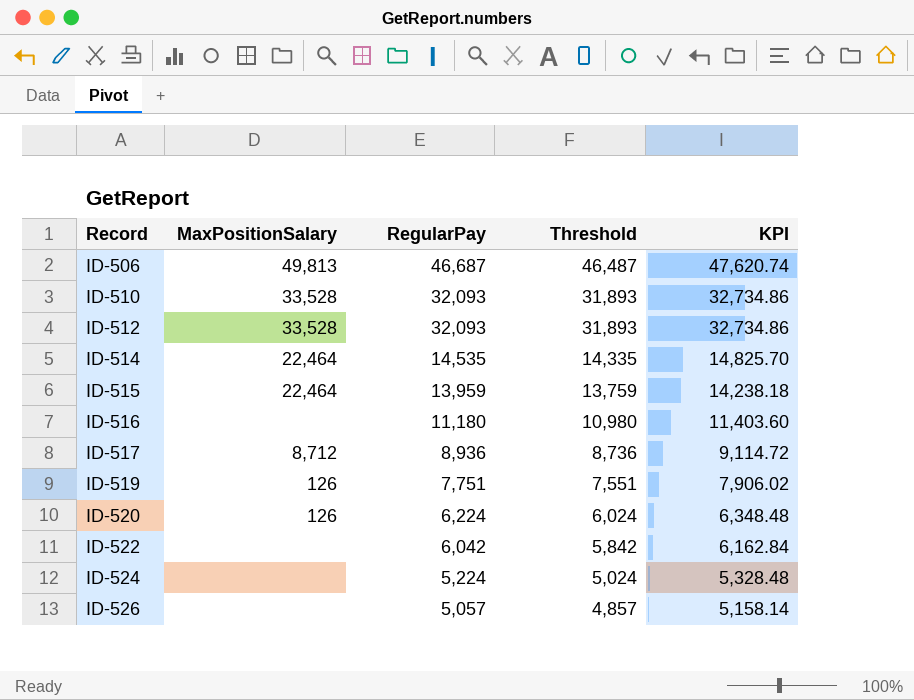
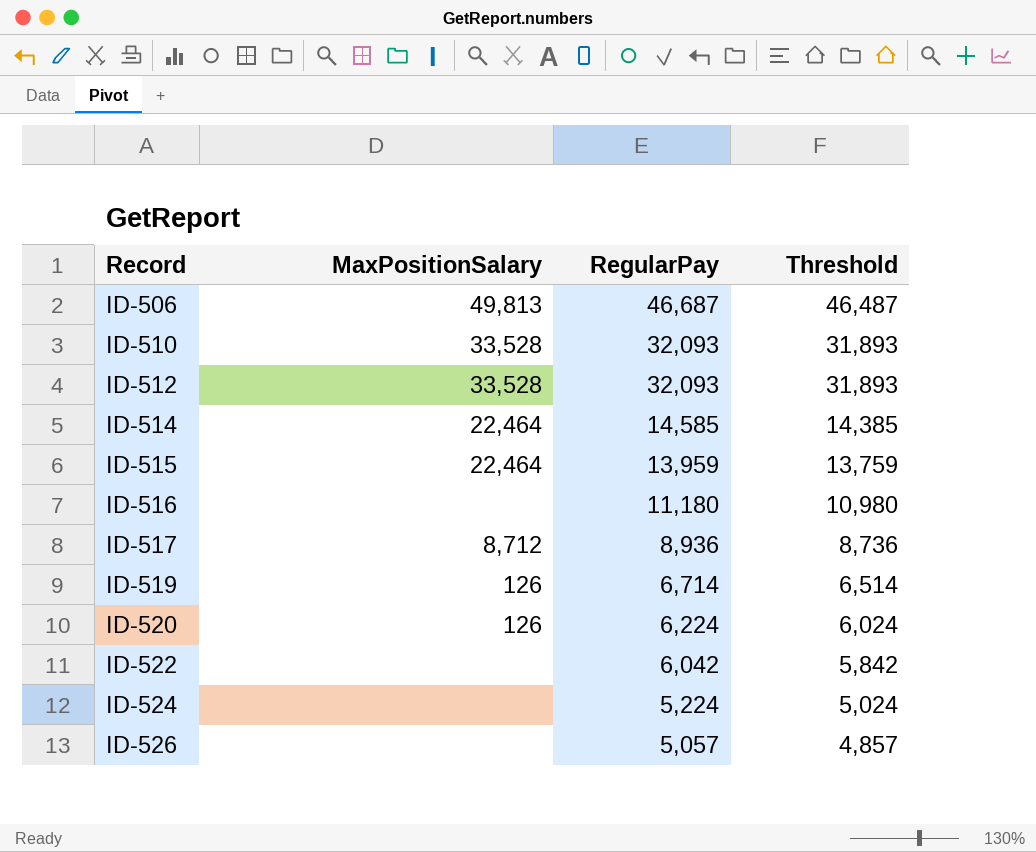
column KPI | formula: [RegularPay] * 1.02 -> none
ID-514 | RegularPay: 14,535 -> 14,585
ID-514 | Threshold: 14,335 -> 14,385
ID-519 | RegularPay: 7,751 -> 6,714
ID-519 | Threshold: 7,551 -> 6,514

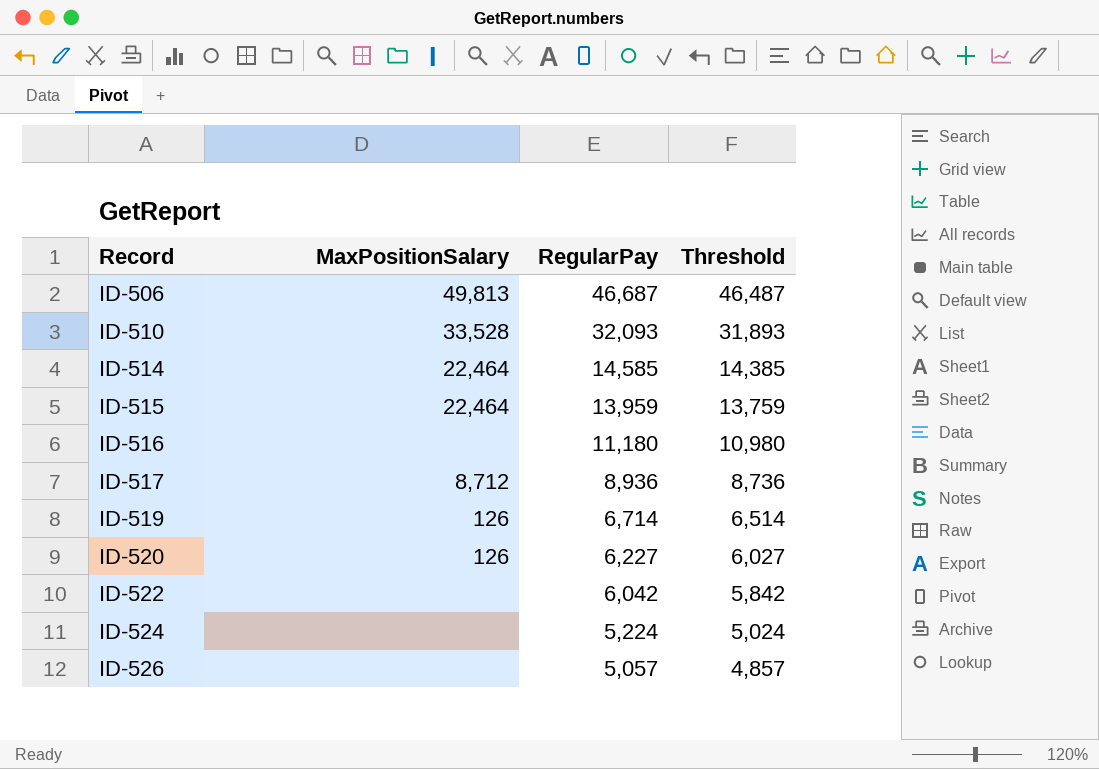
row ID-512: 33,528 | 32,093 | 31,893 -> none
ID-520 | RegularPay: 6,224 -> 6,227
ID-520 | Threshold: 6,024 -> 6,027

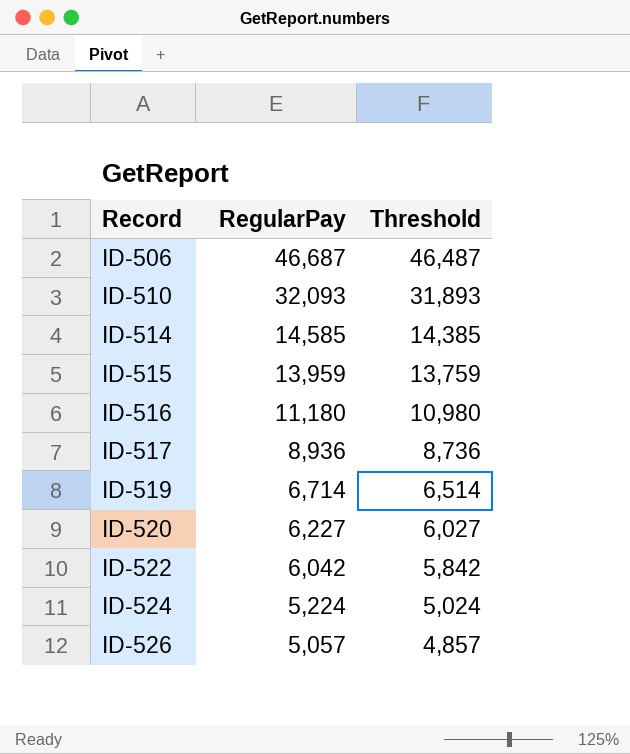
column MaxPositionSalary | position: 2 -> none

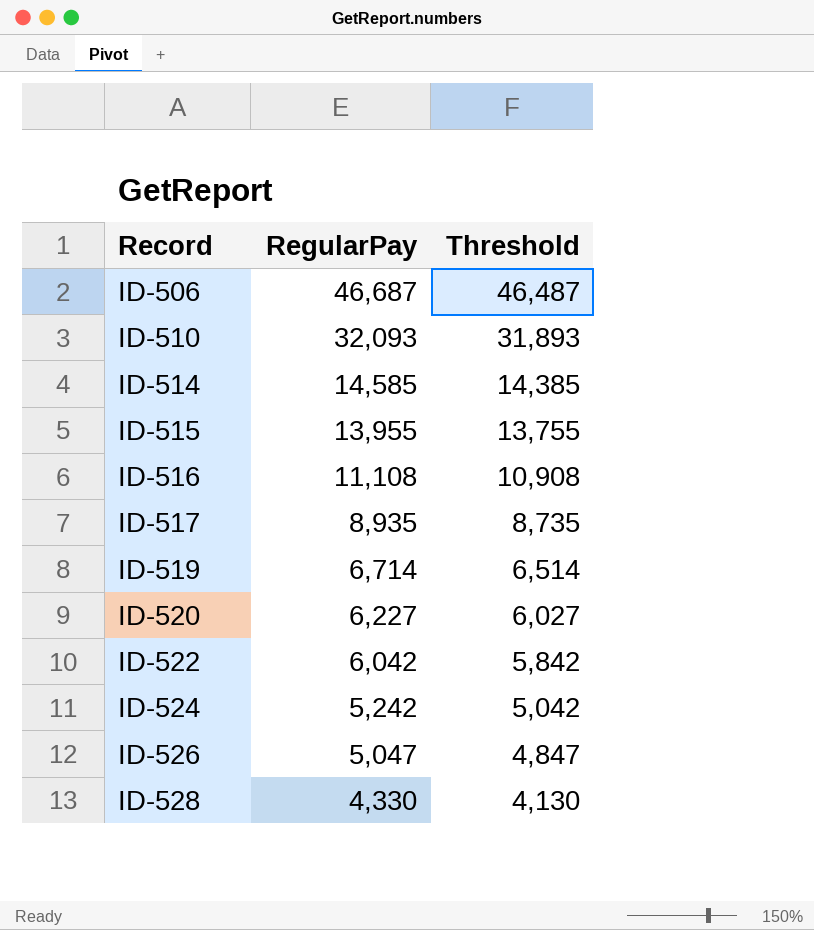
ID-515 | RegularPay: 13,959 -> 13,955
ID-515 | Threshold: 13,759 -> 13,755
ID-516 | RegularPay: 11,180 -> 11,108
ID-516 | Threshold: 10,980 -> 10,908
ID-517 | RegularPay: 8,936 -> 8,935
ID-517 | Threshold: 8,736 -> 8,735
ID-524 | RegularPay: 5,224 -> 5,242
ID-524 | Threshold: 5,024 -> 5,042
ID-526 | RegularPay: 5,057 -> 5,047
ID-526 | Threshold: 4,857 -> 4,847
row ID-528: none -> 4,330 | 4,130

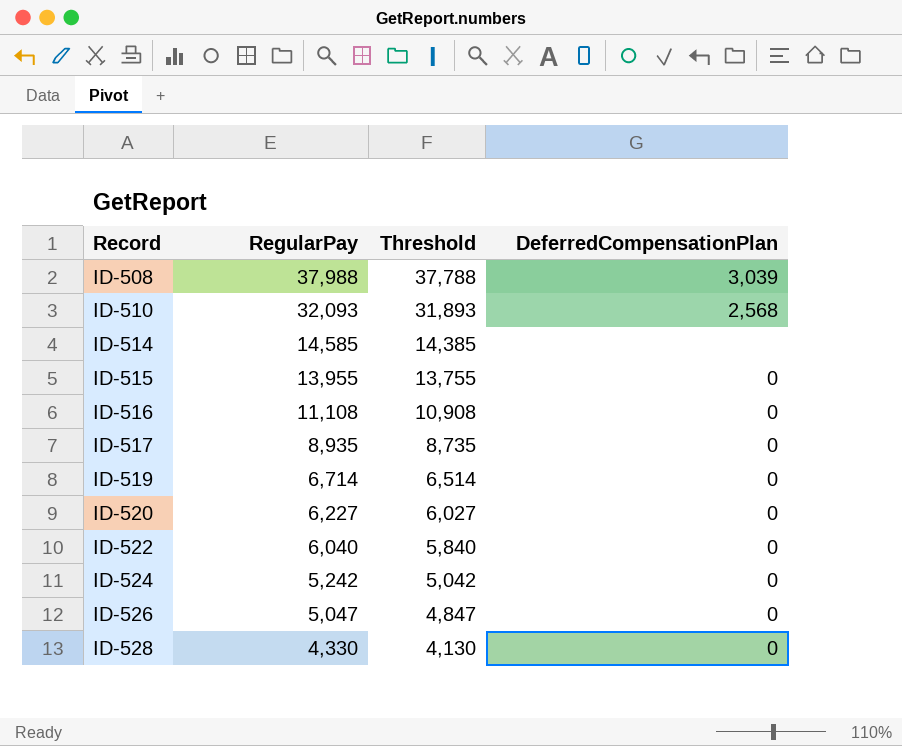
column DeferredCompensationPlan | position: none -> 4
row ID-506: 46,687 | 46,487 -> none
row ID-508: none -> 37,988 | 37,788 | 3,039
ID-522 | RegularPay: 6,042 -> 6,040
ID-522 | Threshold: 5,842 -> 5,840

